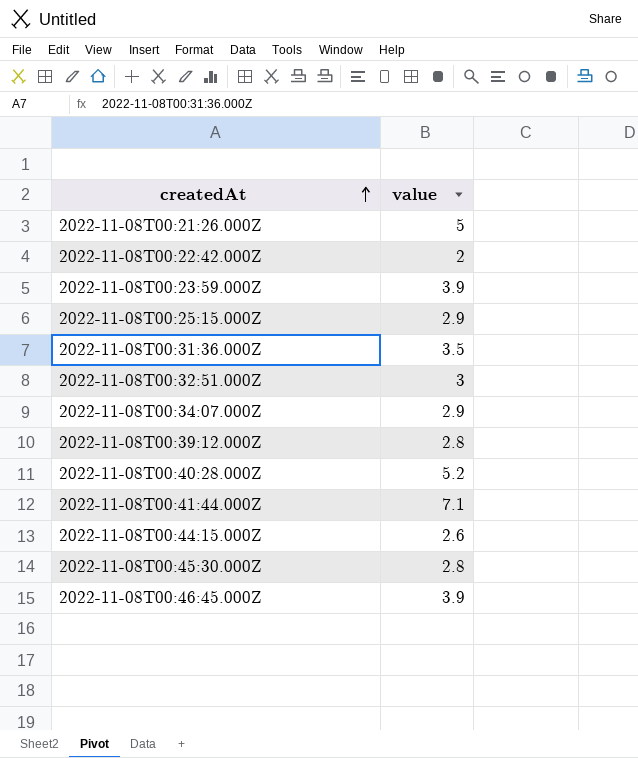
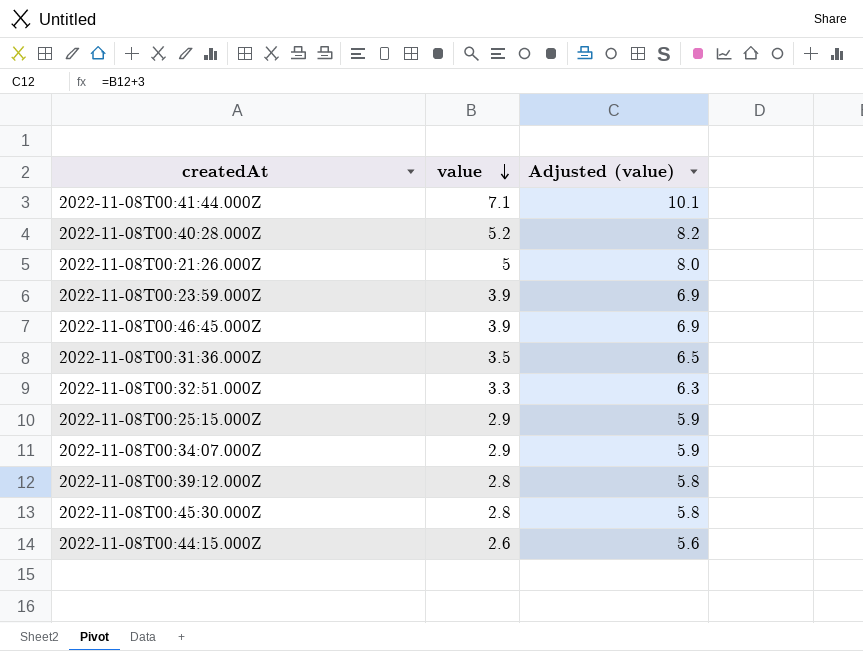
row order: createdAt ascending -> value descending
column Adjusted (value) | formula: none -> [value] + 3
row 2022-11-08T00:22:42.000Z: 2 -> none
2022-11-08T00:32:51.000Z | value: 3 -> 3.3

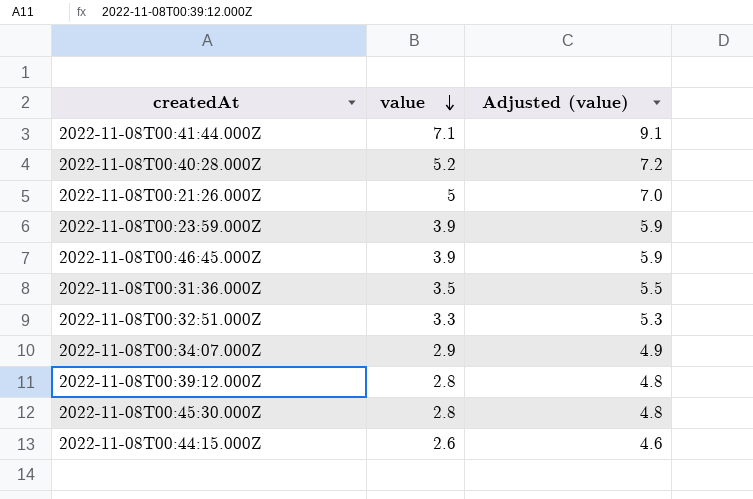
column Adjusted (value) | formula: [value] + 3 -> [value] + 2
row 2022-11-08T00:25:15.000Z: 2.9 | 5.9 -> none

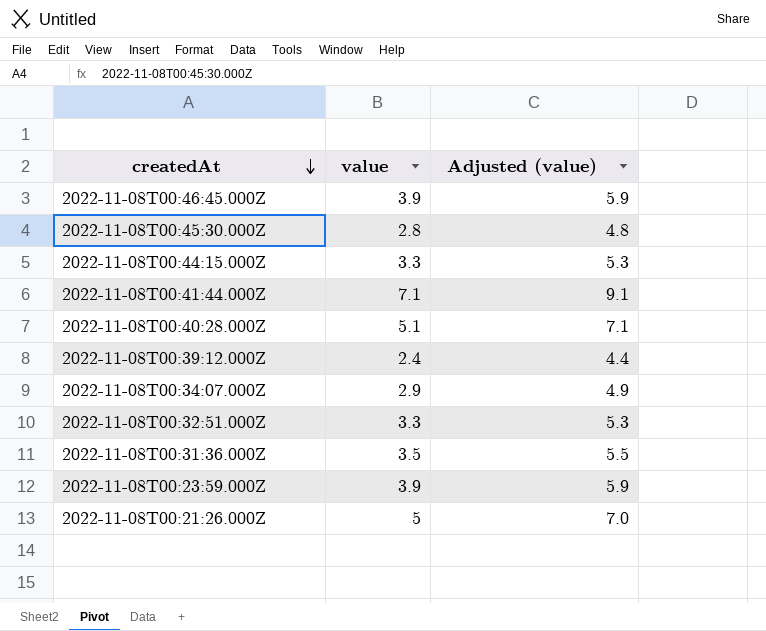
row order: value descending -> createdAt descending
2022-11-08T00:44:15.000Z | value: 2.6 -> 3.3
2022-11-08T00:44:15.000Z | Adjusted (value): 4.6 -> 5.3
2022-11-08T00:40:28.000Z | value: 5.2 -> 5.1
2022-11-08T00:40:28.000Z | Adjusted (value): 7.2 -> 7.1
2022-11-08T00:39:12.000Z | value: 2.8 -> 2.4
2022-11-08T00:39:12.000Z | Adjusted (value): 4.8 -> 4.4

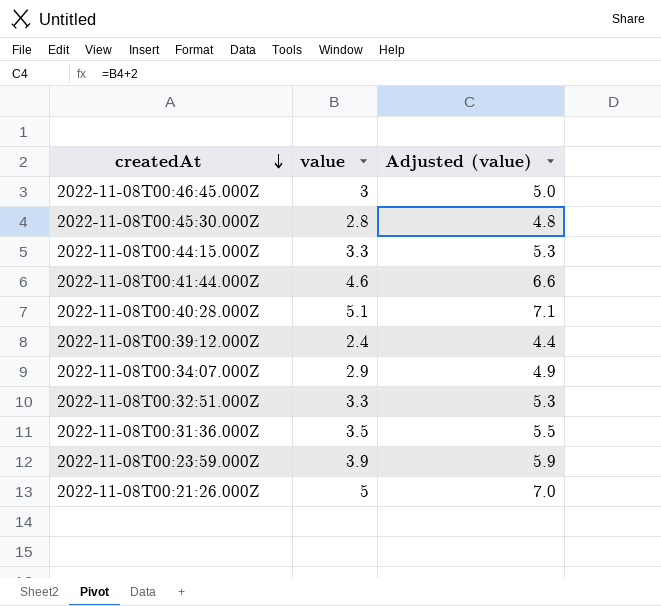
2022-11-08T00:46:45.000Z | value: 3.9 -> 3
2022-11-08T00:46:45.000Z | Adjusted (value): 5.9 -> 5.0
2022-11-08T00:41:44.000Z | value: 7.1 -> 4.6
2022-11-08T00:41:44.000Z | Adjusted (value): 9.1 -> 6.6

